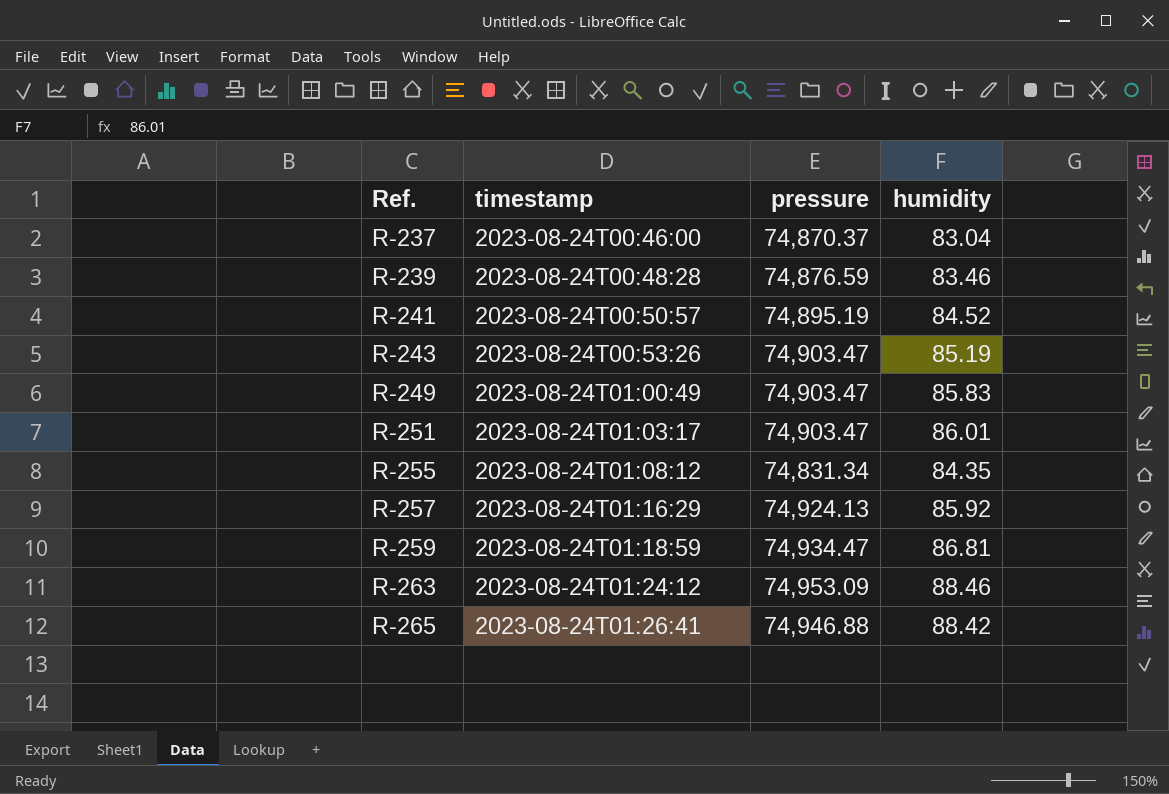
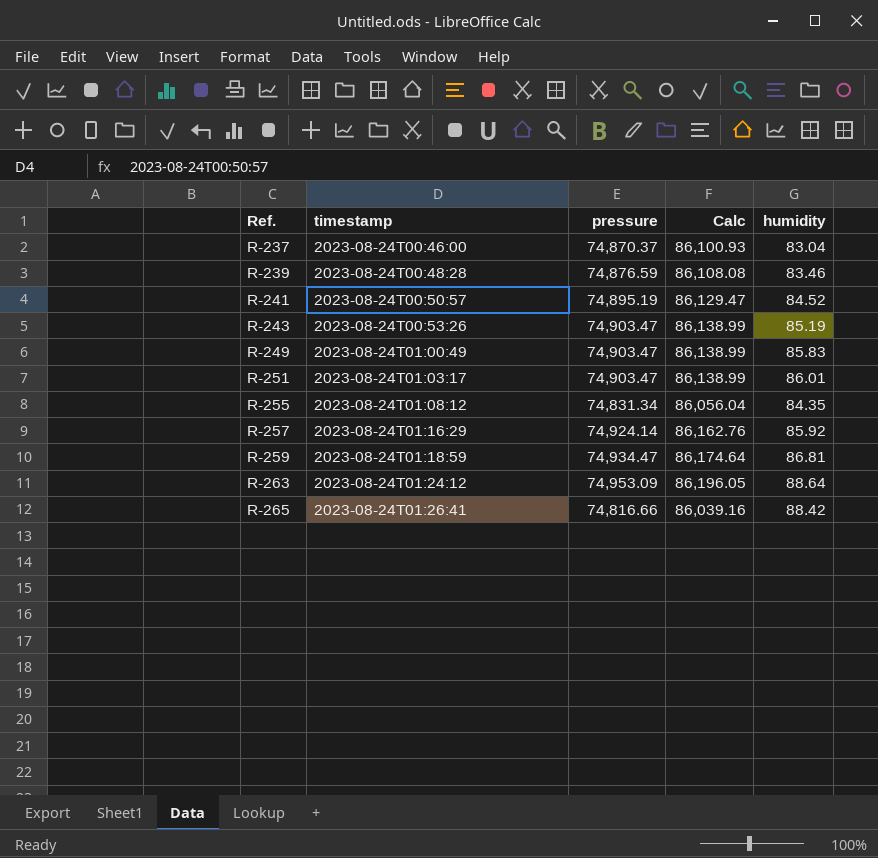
column Calc | formula: none -> [pressure] * 1.15
R-257 | pressure: 74,924.13 -> 74,924.14
R-263 | humidity: 88.46 -> 88.64
R-265 | pressure: 74,946.88 -> 74,816.66

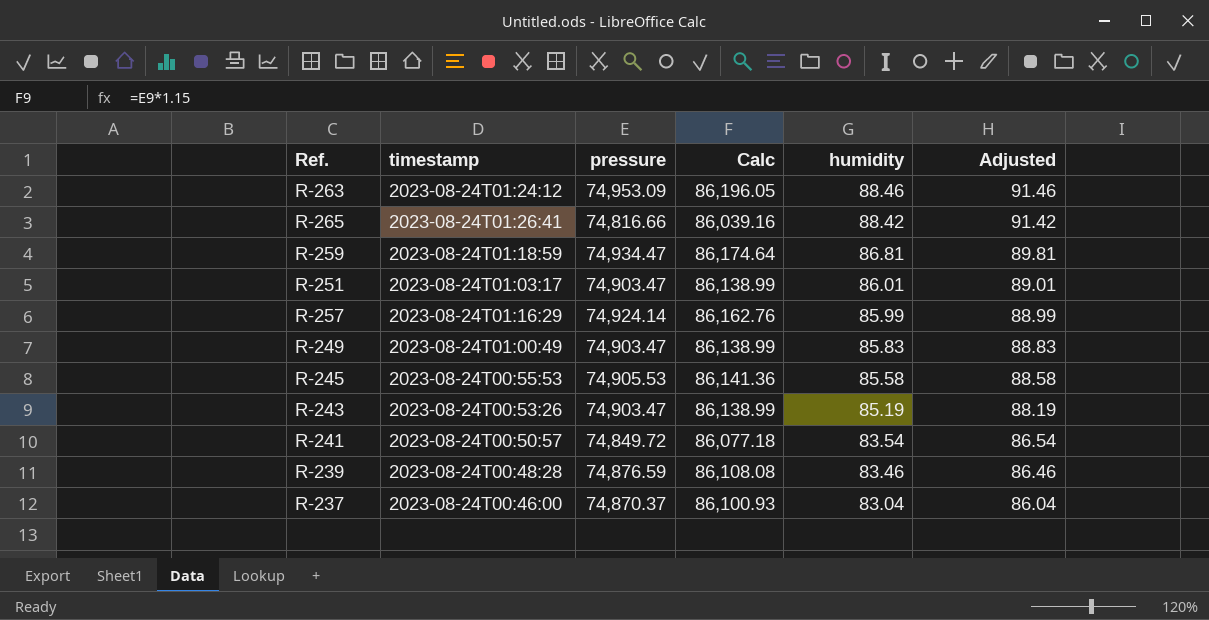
row order: Ref. ascending -> humidity descending
column Adjusted | formula: none -> [humidity] + 3
row R-255: 2023-08-24T01:08:12 | 74,831.34 | 86,056.04 | 84.35 -> none
R-263 | humidity: 88.64 -> 88.46
R-257 | humidity: 85.92 -> 85.99
row R-245: none -> 2023-08-24T00:55:53 | 74,905.53 | 86,141.36 | 85.58 | 88.58
R-241 | pressure: 74,895.19 -> 74,849.72
R-241 | Calc: 86,129.47 -> 86,077.18
R-241 | humidity: 84.52 -> 83.54

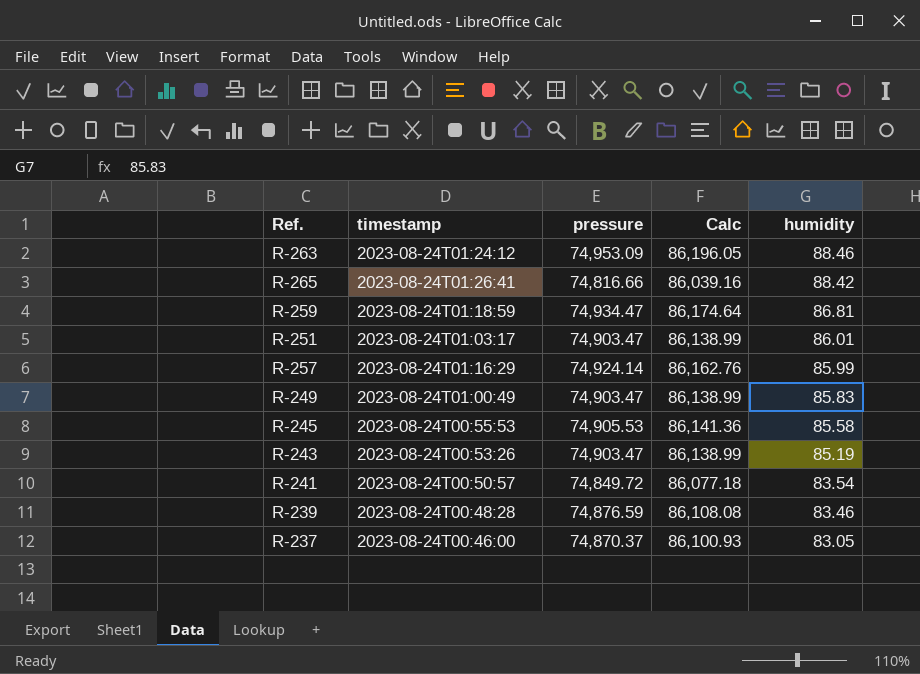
column Adjusted | formula: [humidity] + 3 -> none
R-237 | humidity: 83.04 -> 83.05

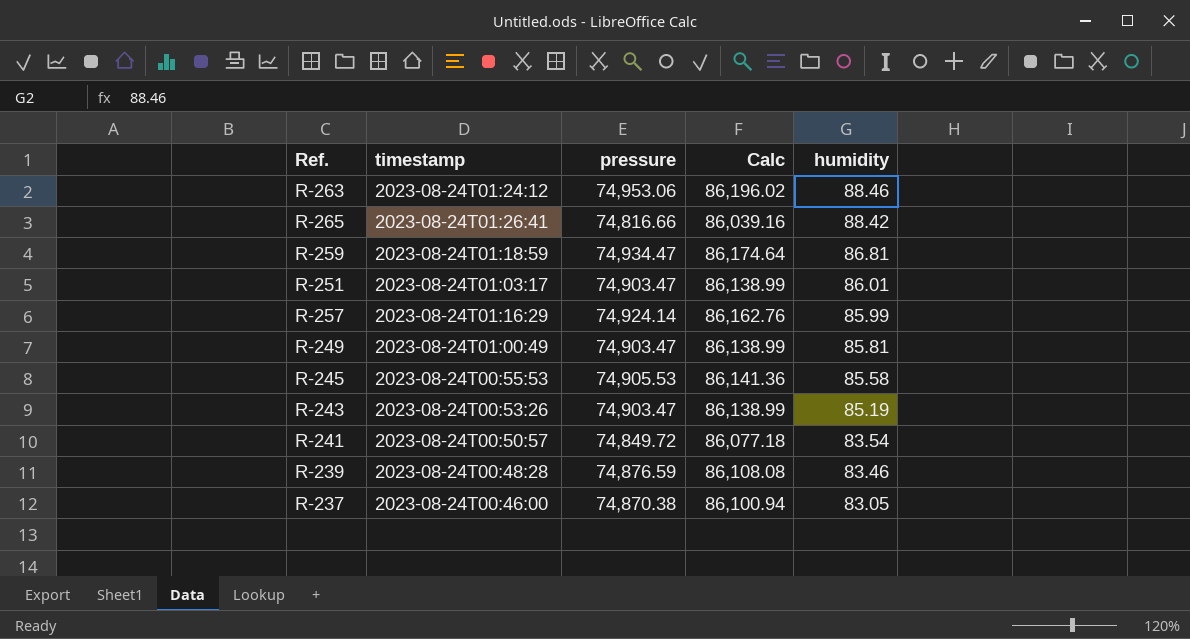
R-263 | pressure: 74,953.09 -> 74,953.06
R-263 | Calc: 86,196.05 -> 86,196.02
R-249 | humidity: 85.83 -> 85.81
R-237 | pressure: 74,870.37 -> 74,870.38
R-237 | Calc: 86,100.93 -> 86,100.94

